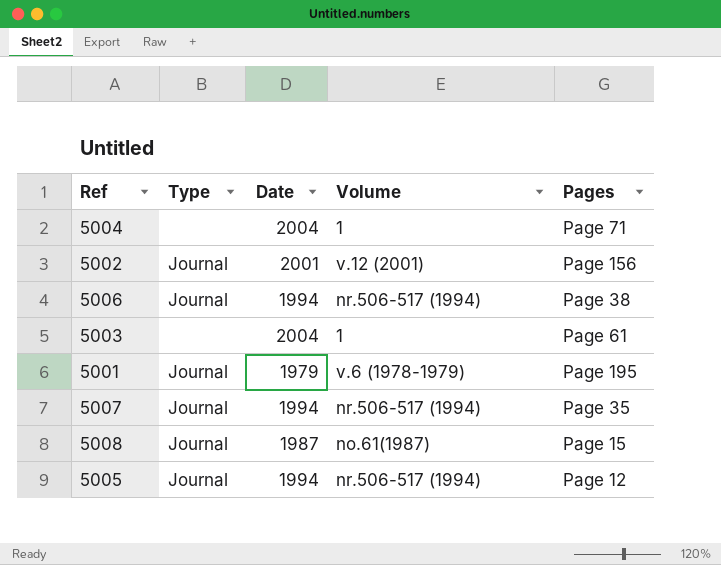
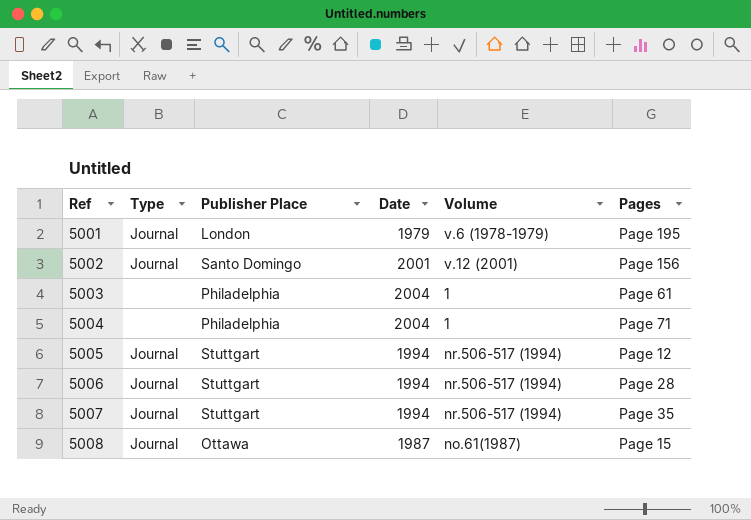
row order: none -> Ref ascending
column Publisher Place | position: none -> 3
5006 | Pages: Page 38 -> Page 28

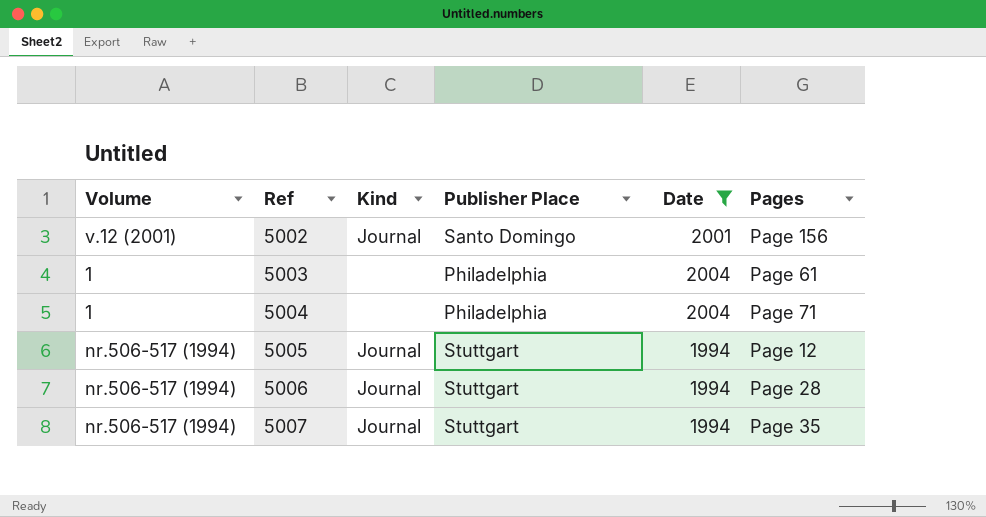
filter: none -> Date >= 1994
column Volume | position: 5 -> 1
column name: Type -> Kind

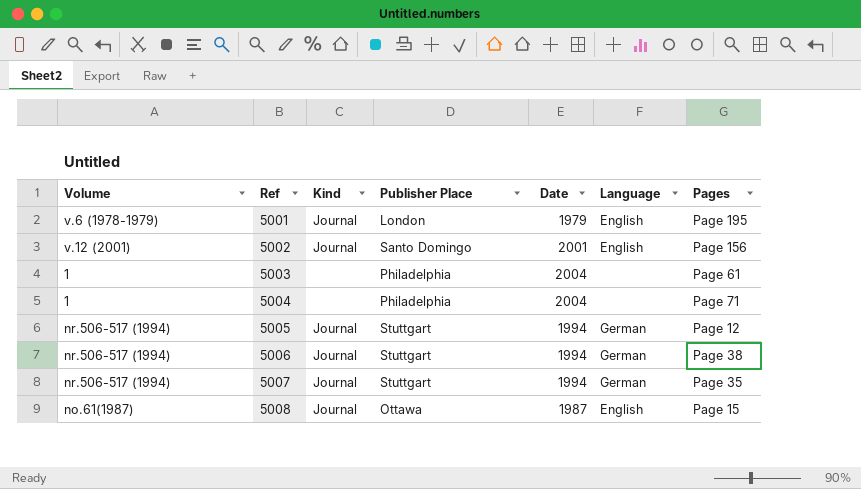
filter: Date >= 1994 -> none
column Language | position: none -> 6
5006 | Pages: Page 28 -> Page 38

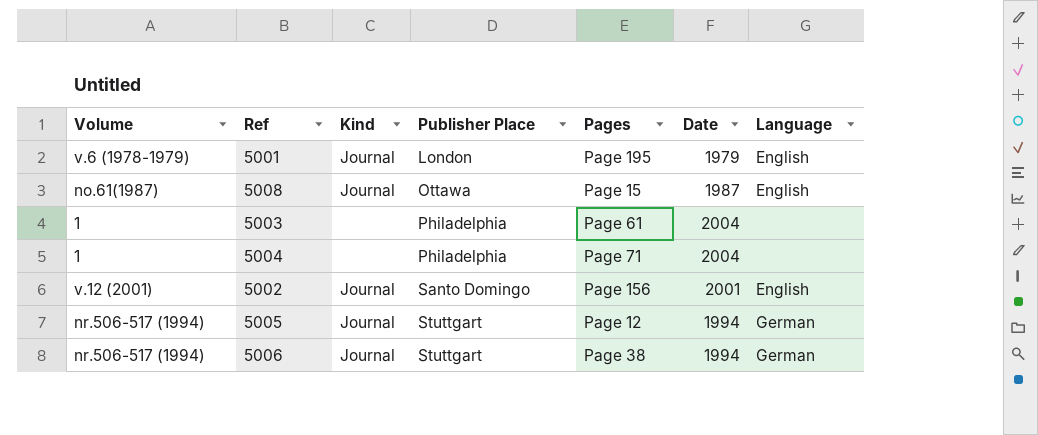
row order: Ref ascending -> Publisher Place ascending
column Pages | position: 7 -> 5
row 5007: nr.506-517 (1994) | Journal | Stuttgart | 1994 | German | Page 35 -> none

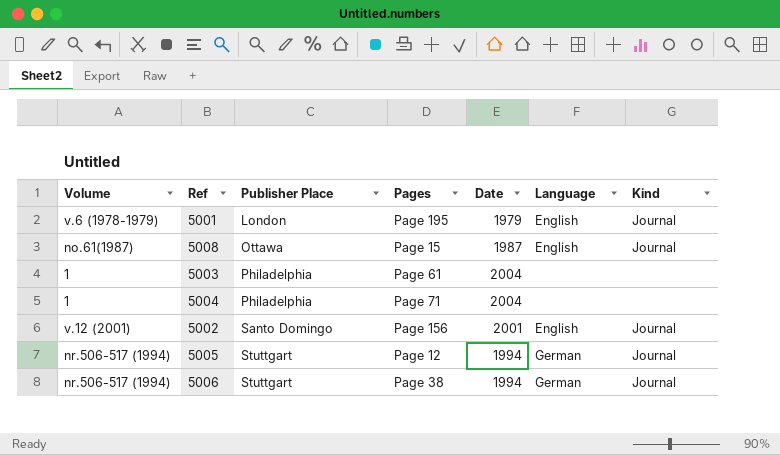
column Kind | position: 3 -> 7

